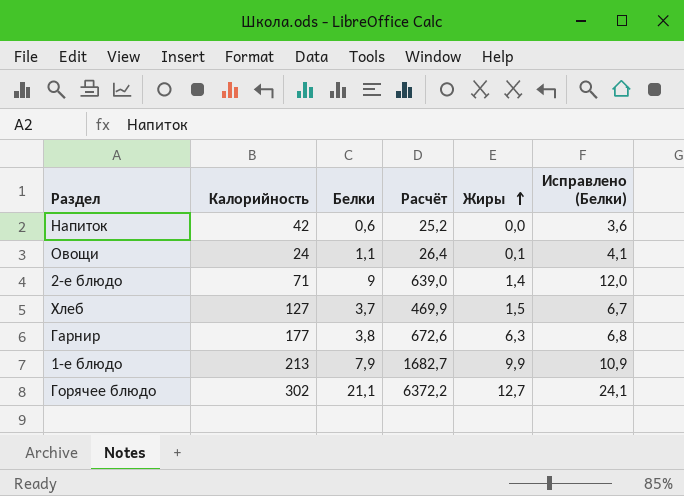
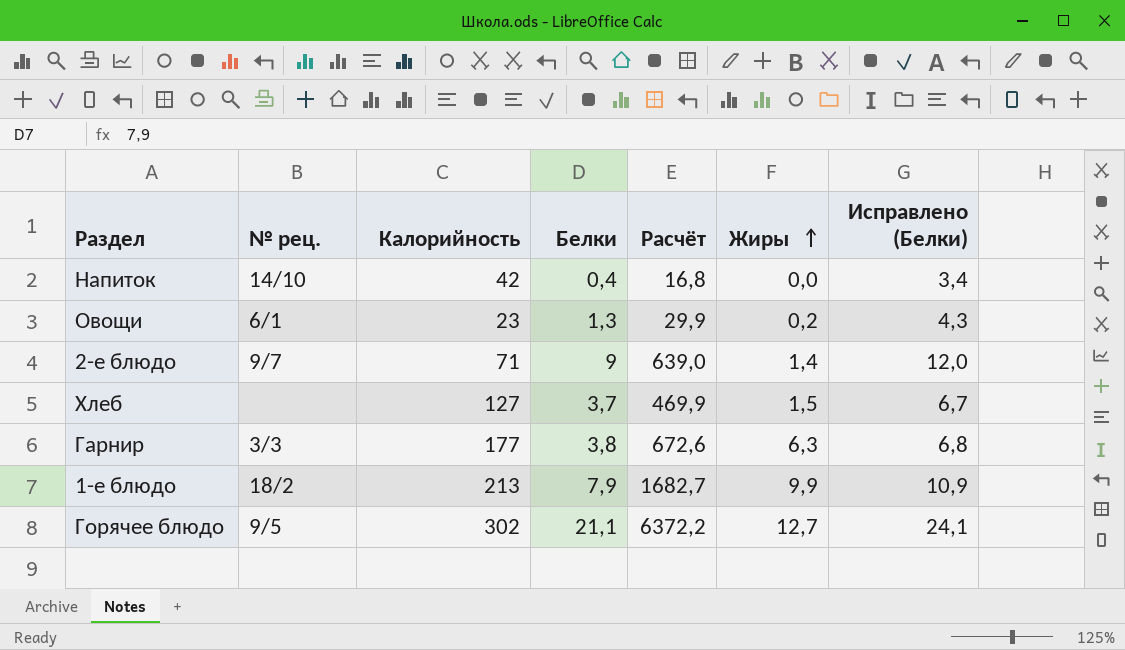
column № рец. | position: none -> 2
Напиток | Белки: 0,6 -> 0,4
Напиток | Расчёт: 25,2 -> 16,8
Напиток | Исправлено (Белки): 3,6 -> 3,4
Овощи | Калорийность: 24 -> 23
Овощи | Белки: 1,1 -> 1,3
Овощи | Расчёт: 26,4 -> 29,9
Овощи | Жиры: 0,1 -> 0,2
Овощи | Исправлено (Белки): 4,1 -> 4,3

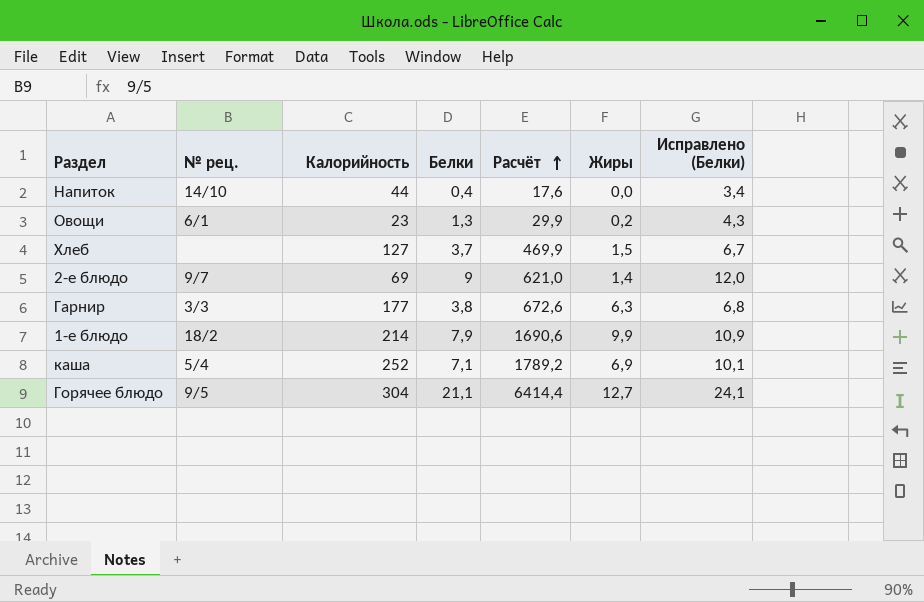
row order: Жиры ascending -> Расчёт ascending
Напиток | Калорийность: 42 -> 44
Напиток | Расчёт: 16,8 -> 17,6
2-е блюдо | Калорийность: 71 -> 69
2-е блюдо | Расчёт: 639,0 -> 621,0
1-е блюдо | Калорийность: 213 -> 214
1-е блюдо | Расчёт: 1682,7 -> 1690,6
row каша: none -> 5/4 | 252 | 7,1 | 1789,2 | 6,9 | 10,1
Горячее блюдо | Калорийность: 302 -> 304
Горячее блюдо | Расчёт: 6372,2 -> 6414,4

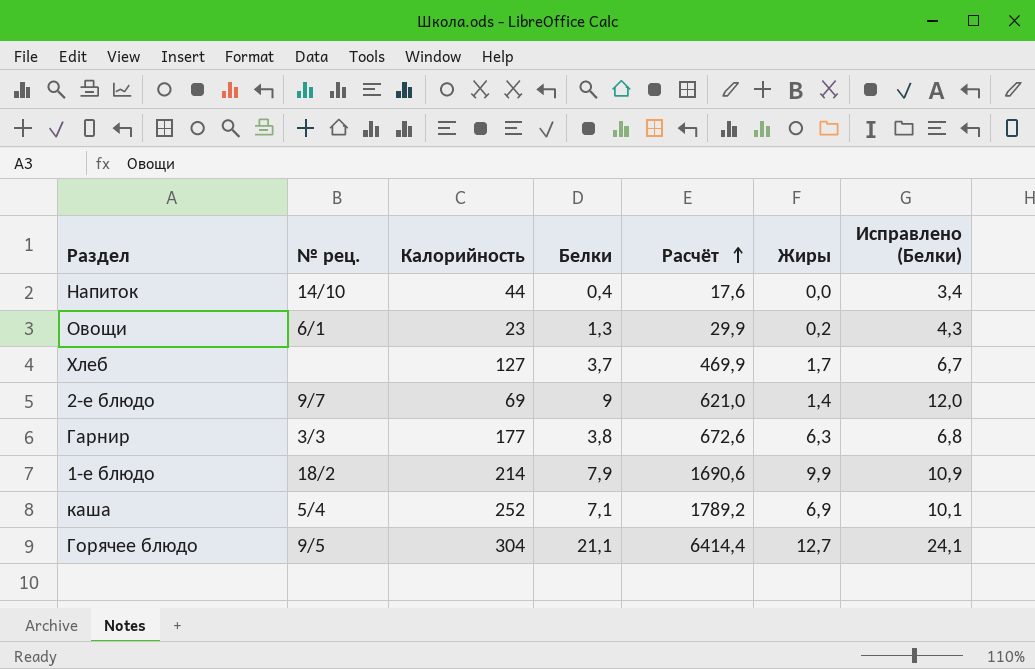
Хлеб | Жиры: 1,5 -> 1,7

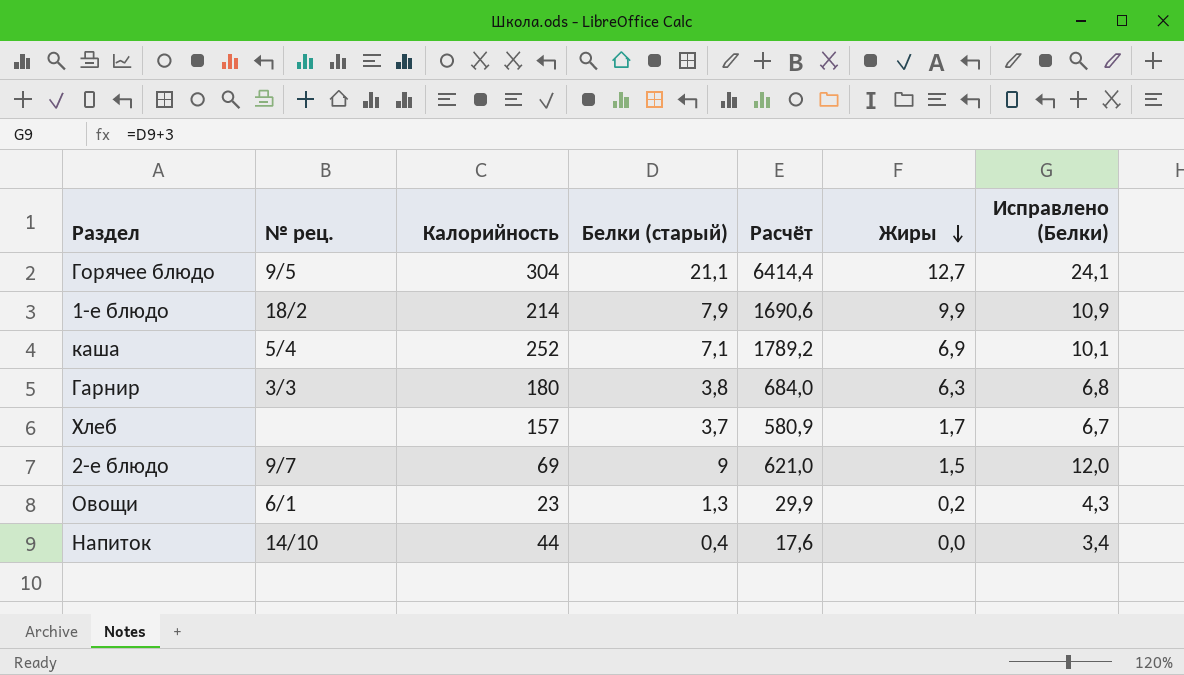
row order: Расчёт ascending -> Жиры descending
column name: Белки -> Белки (старый)
Гарнир | Калорийность: 177 -> 180
Гарнир | Расчёт: 672,6 -> 684,0
Хлеб | Калорийность: 127 -> 157
Хлеб | Расчёт: 469,9 -> 580,9
2-е блюдо | Жиры: 1,4 -> 1,5

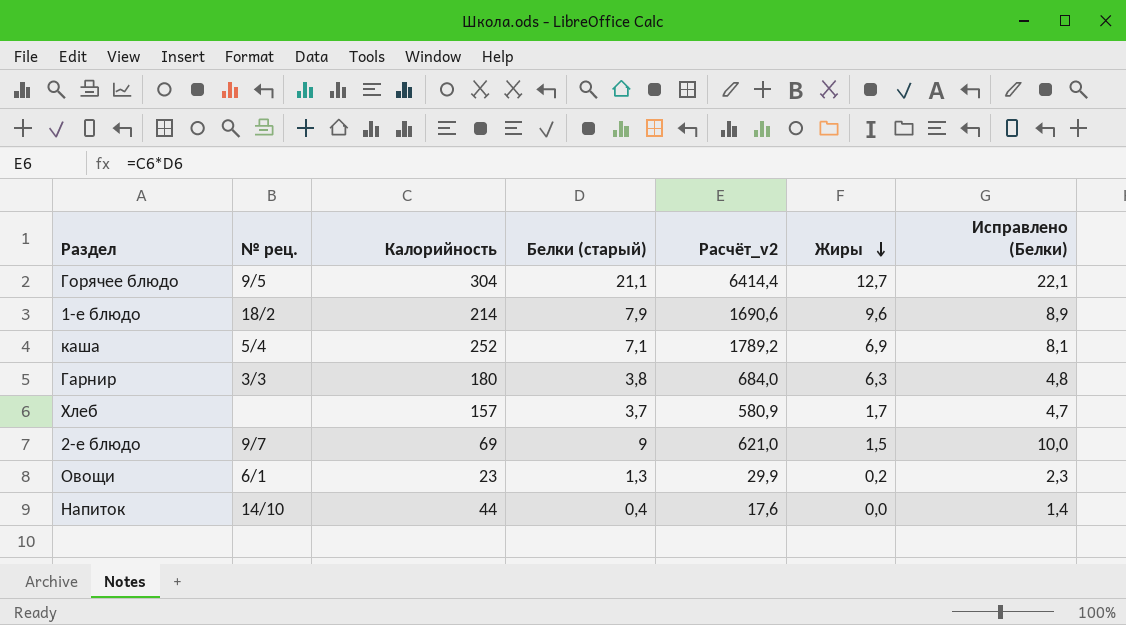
column name: Расчёт -> Расчёт_v2
column Исправлено (Белки) | formula: [Белки (старый)] + 3 -> [Белки (старый)] + 1
1-е блюдо | Жиры: 9,9 -> 9,6

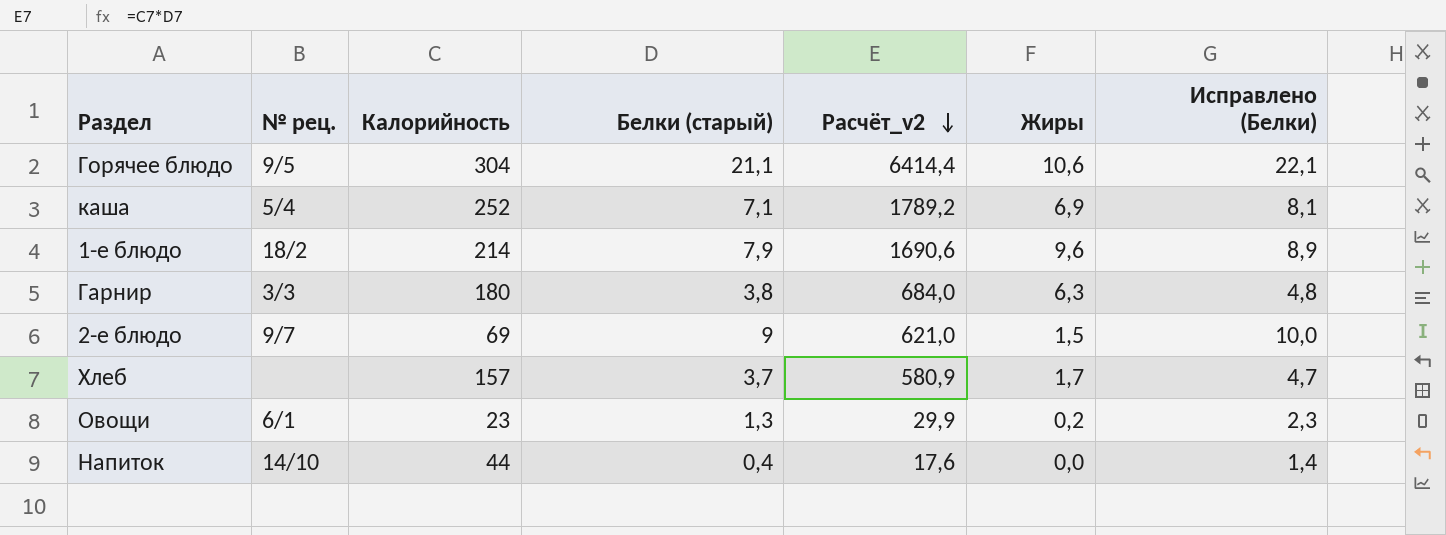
row order: Жиры descending -> Расчёт_v2 descending
Горячее блюдо | Жиры: 12,7 -> 10,6

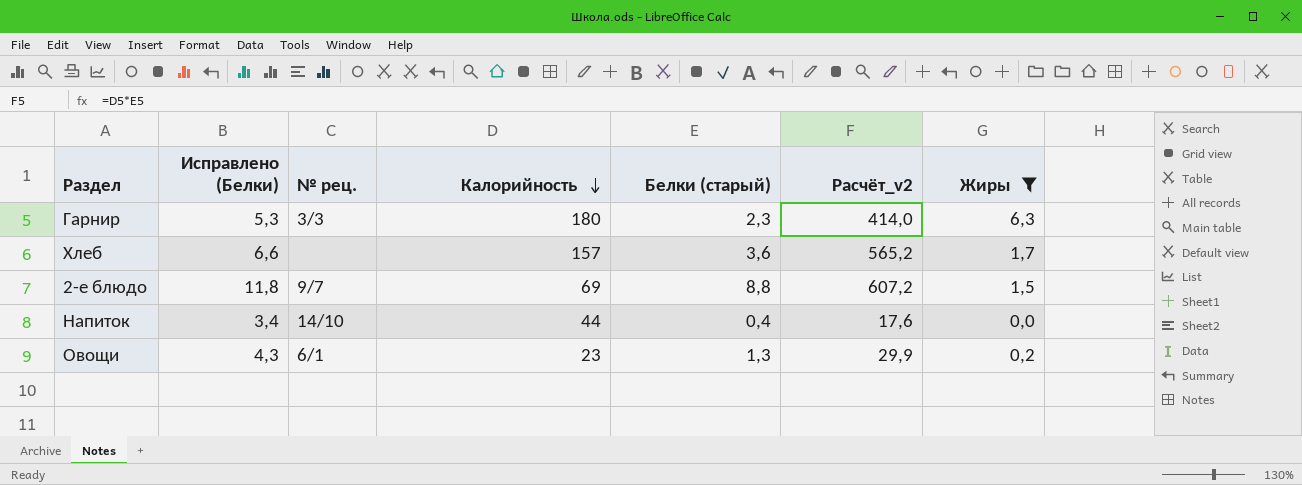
filter: none -> Жиры <= 6,3
row order: Расчёт_v2 descending -> Калорийность descending
column Исправлено (Белки) | formula: [Белки (старый)] + 1 -> [Белки (старый)] + 3
column Исправлено (Белки) | position: 7 -> 2
Гарнир | Белки (старый): 3,8 -> 2,3
Гарнир | Расчёт_v2: 684,0 -> 414,0
Хлеб | Белки (старый): 3,7 -> 3,6
Хлеб | Расчёт_v2: 580,9 -> 565,2
2-е блюдо | Белки (старый): 9 -> 8,8
2-е блюдо | Расчёт_v2: 621,0 -> 607,2

